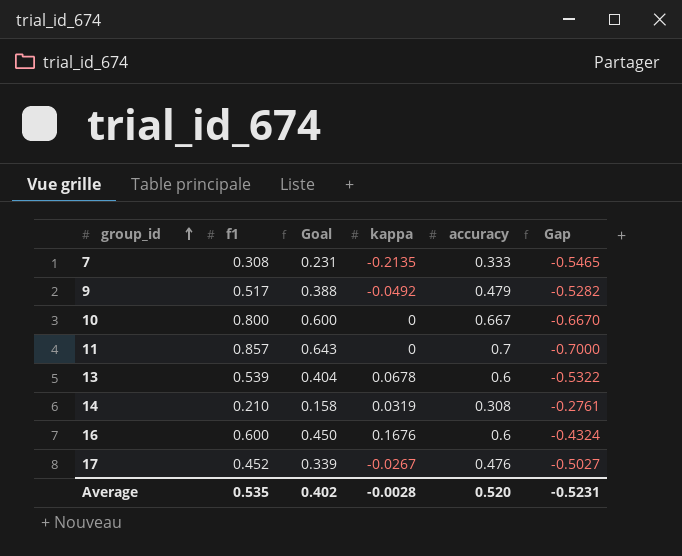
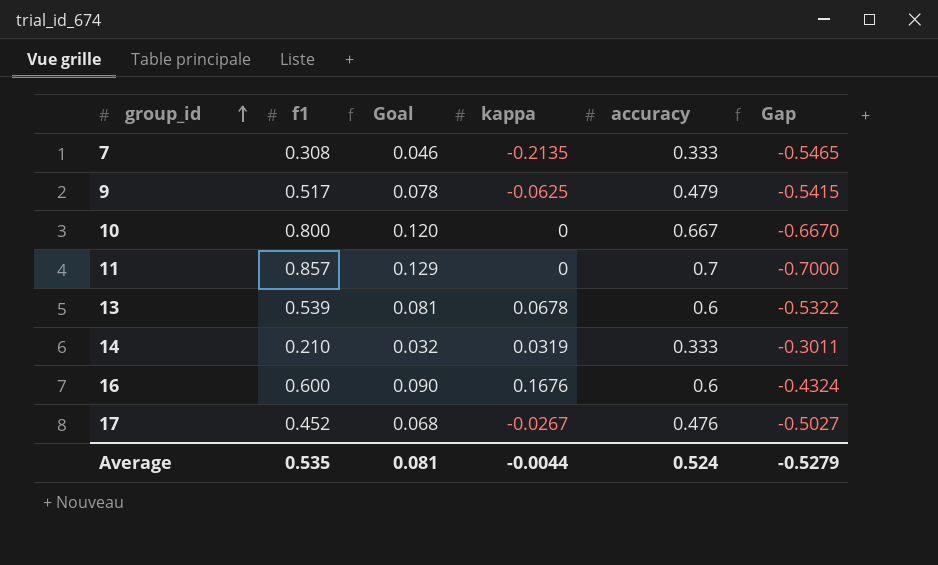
column Goal | formula: [f1] * 0.75 -> [f1] * 0.15
9 | kappa: -0.0492 -> -0.0625
9 | Gap: -0.5282 -> -0.5415
14 | accuracy: 0.308 -> 0.333
14 | Gap: -0.2761 -> -0.3011
Average | Goal: 0.402 -> 0.081
Average | kappa: -0.0028 -> -0.0044
Average | accuracy: 0.520 -> 0.524
Average | Gap: -0.5231 -> -0.5279

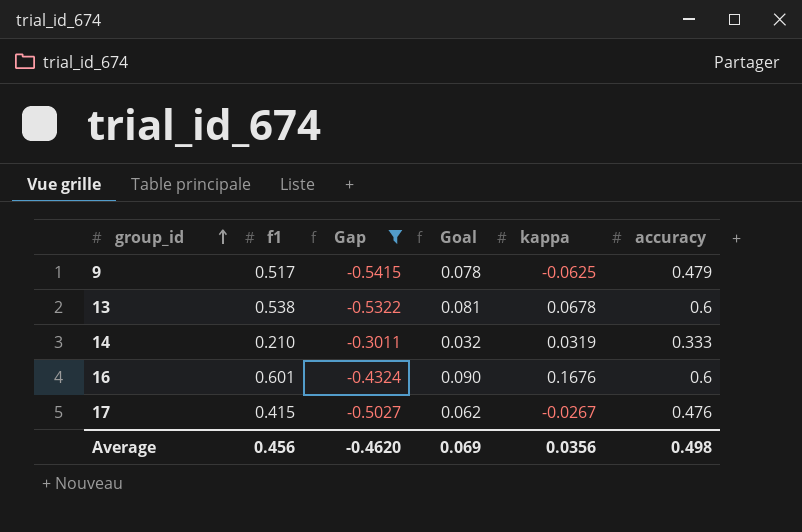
filter: none -> Gap >= -0.5415
column Gap | position: 6 -> 3
13 | f1: 0.539 -> 0.538
16 | f1: 0.600 -> 0.601
17 | f1: 0.452 -> 0.415
17 | Goal: 0.068 -> 0.062
Average | f1: 0.535 -> 0.456
Average | Gap: -0.5279 -> -0.4620
Average | Goal: 0.081 -> 0.069
Average | kappa: -0.0044 -> 0.0356
Average | accuracy: 0.524 -> 0.498

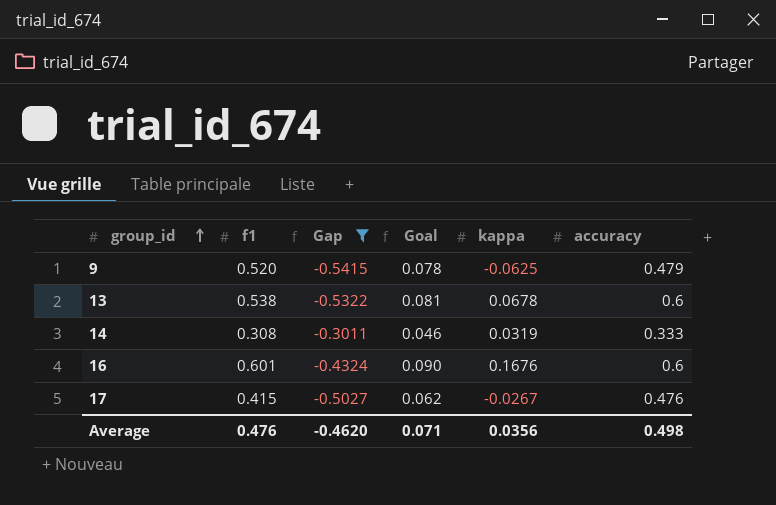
9 | f1: 0.517 -> 0.520
14 | f1: 0.210 -> 0.308
14 | Goal: 0.032 -> 0.046
Average | f1: 0.456 -> 0.476
Average | Goal: 0.069 -> 0.071

